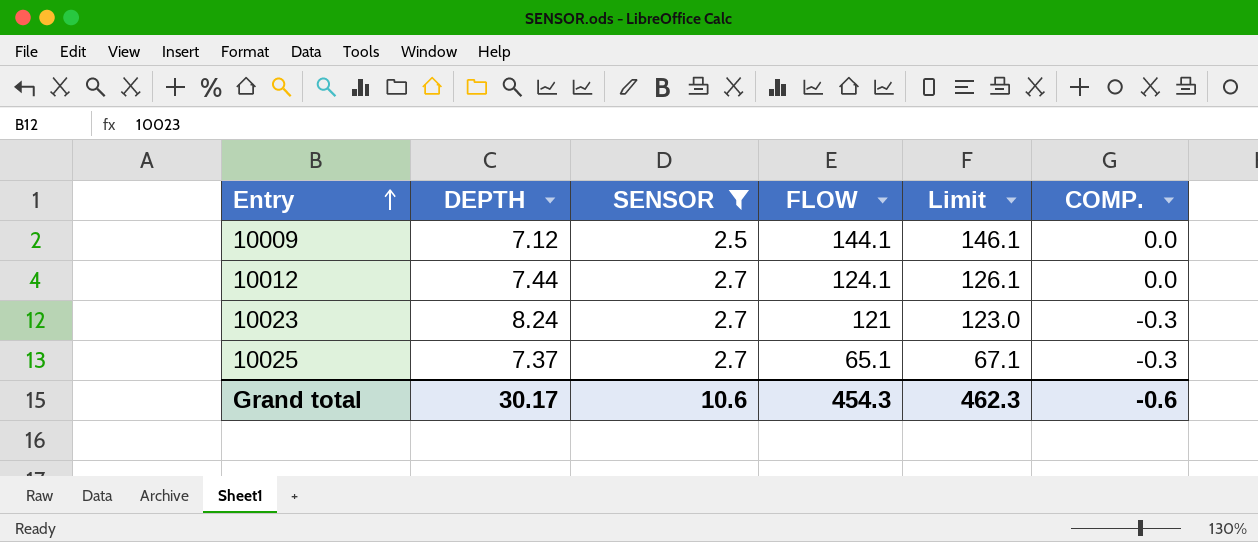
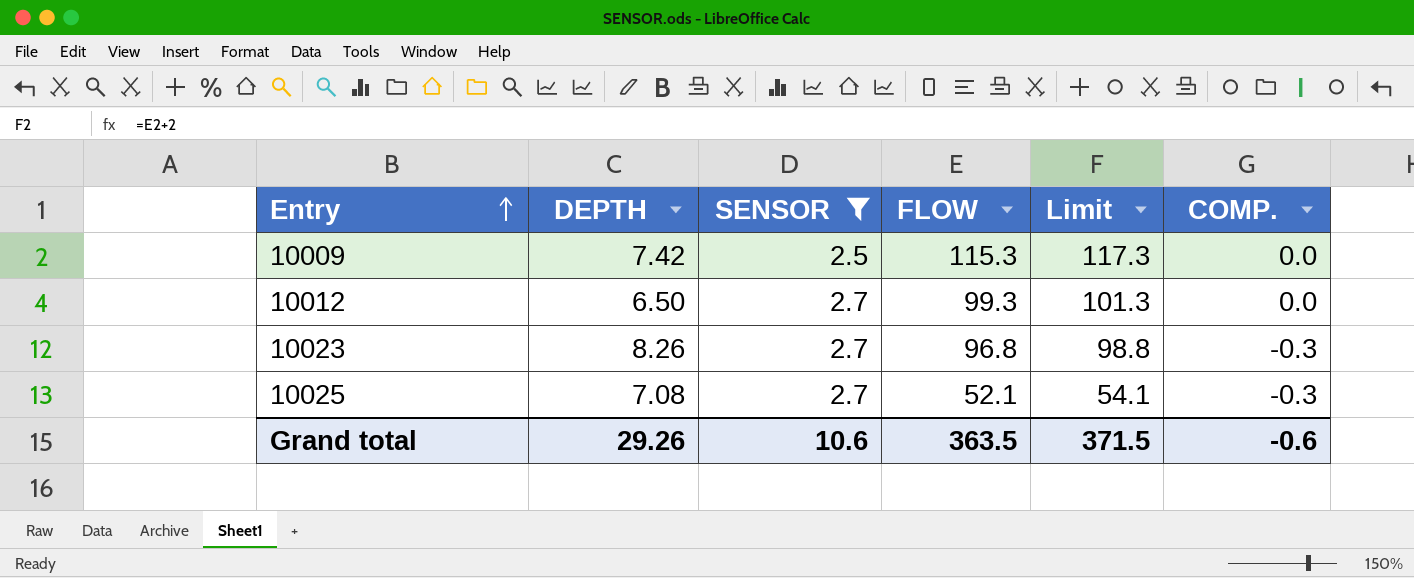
10009 | DEPTH: 7.12 -> 7.42
10009 | FLOW: 144.1 -> 115.3
10009 | Limit: 146.1 -> 117.3
10012 | DEPTH: 7.44 -> 6.50
10012 | FLOW: 124.1 -> 99.3
10012 | Limit: 126.1 -> 101.3
10023 | DEPTH: 8.24 -> 8.26
10023 | FLOW: 121 -> 96.8
10023 | Limit: 123.0 -> 98.8
10025 | DEPTH: 7.37 -> 7.08
10025 | FLOW: 65.1 -> 52.1
10025 | Limit: 67.1 -> 54.1
Grand total | DEPTH: 30.17 -> 29.26
Grand total | FLOW: 454.3 -> 363.5
Grand total | Limit: 462.3 -> 371.5

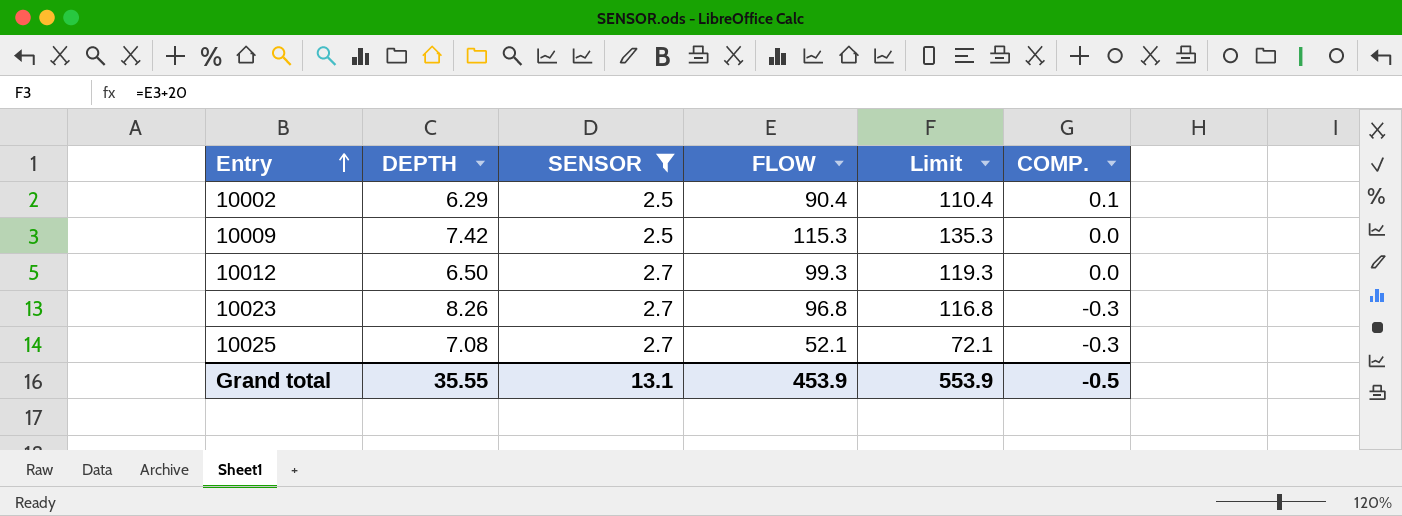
column Limit | formula: [FLOW] + 2 -> [FLOW] + 20
row 10002: none -> 6.29 | 2.5 | 90.4 | 110.4 | 0.1
Grand total | DEPTH: 29.26 -> 35.55
Grand total | SENSOR: 10.6 -> 13.1
Grand total | FLOW: 363.5 -> 453.9
Grand total | Limit: 371.5 -> 553.9
Grand total | COMP.: -0.6 -> -0.5

